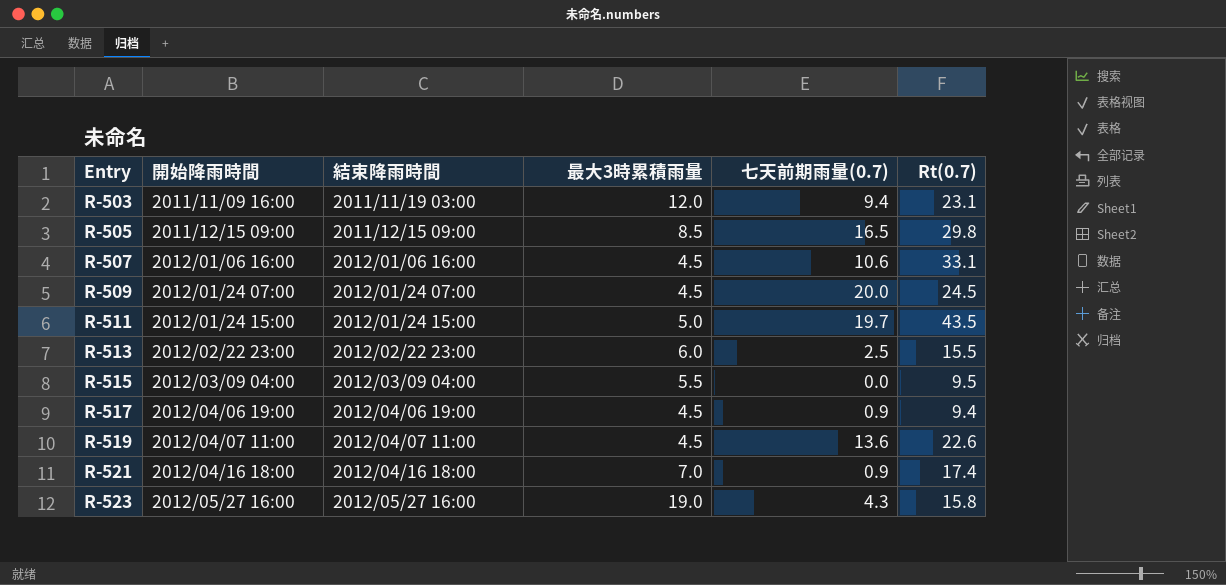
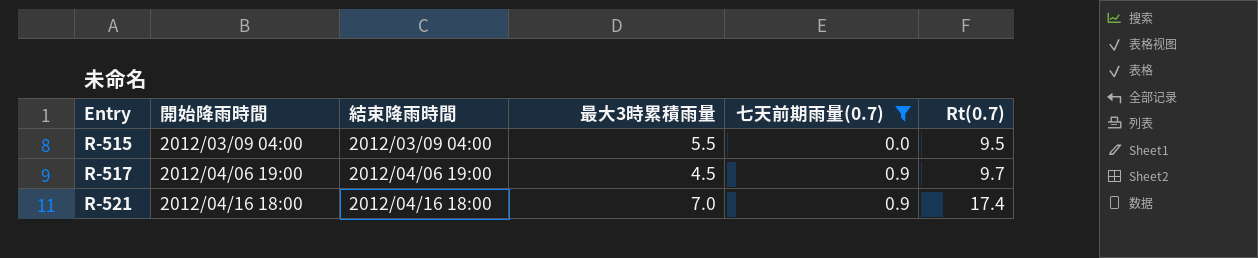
filter: none -> 七天前期雨量(0.7) <= 0.9
R-517 | Rt(0.7): 9.4 -> 9.7

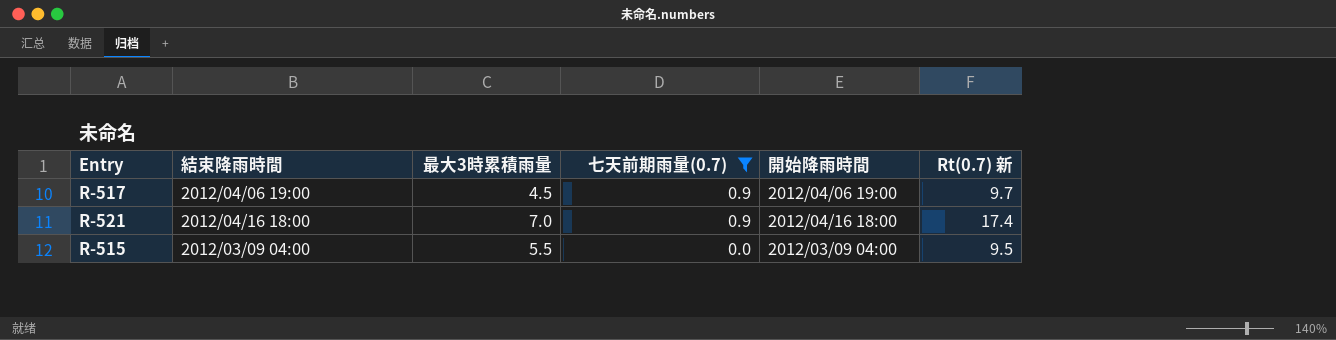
row order: Entry ascending -> 七天前期雨量(0.7) descending
column 開始降雨時間 | position: 2 -> 5
column name: Rt(0.7) -> Rt(0.7) 新

